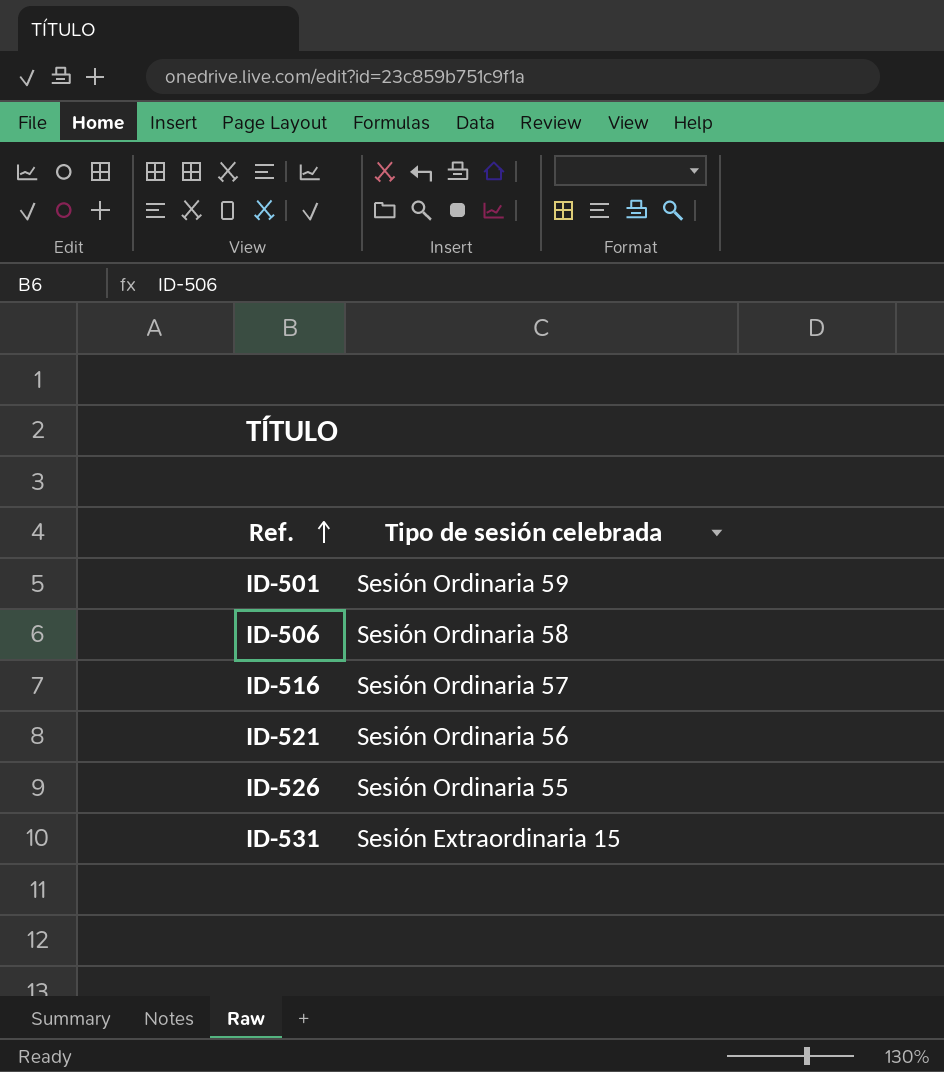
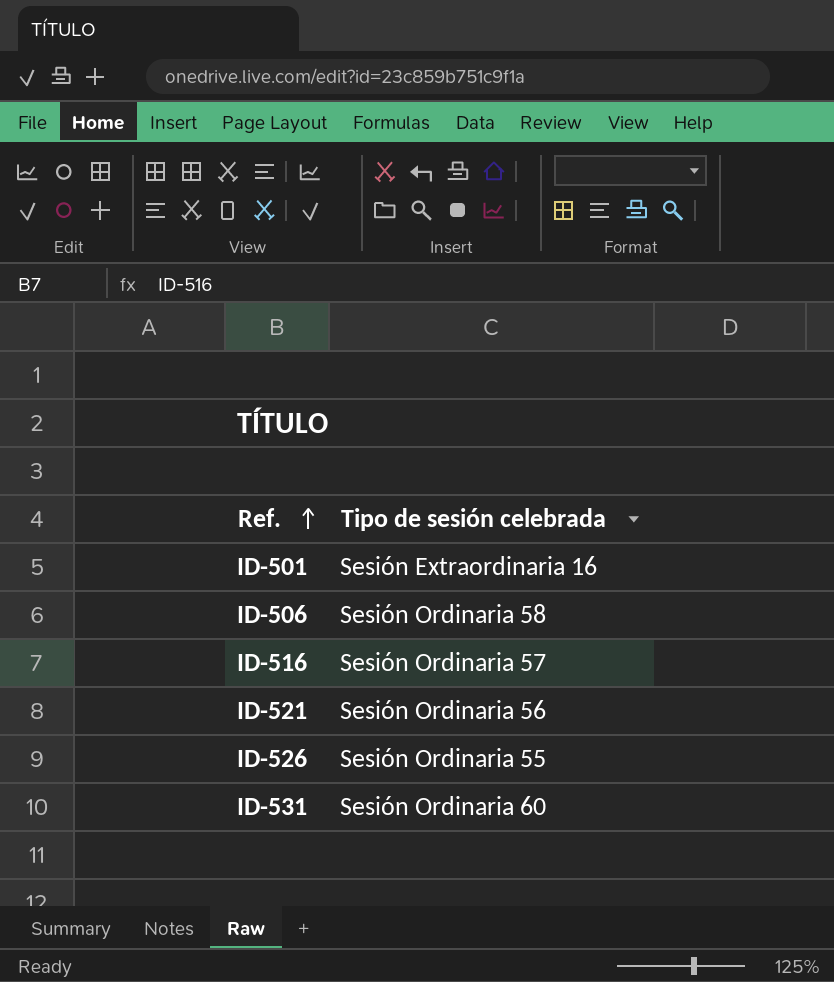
ID-501 | Tipo de sesión celebrada: Sesión Ordinaria 59 -> Sesión Extraordinaria 16
ID-531 | Tipo de sesión celebrada: Sesión Extraordinaria 15 -> Sesión Ordinaria 60

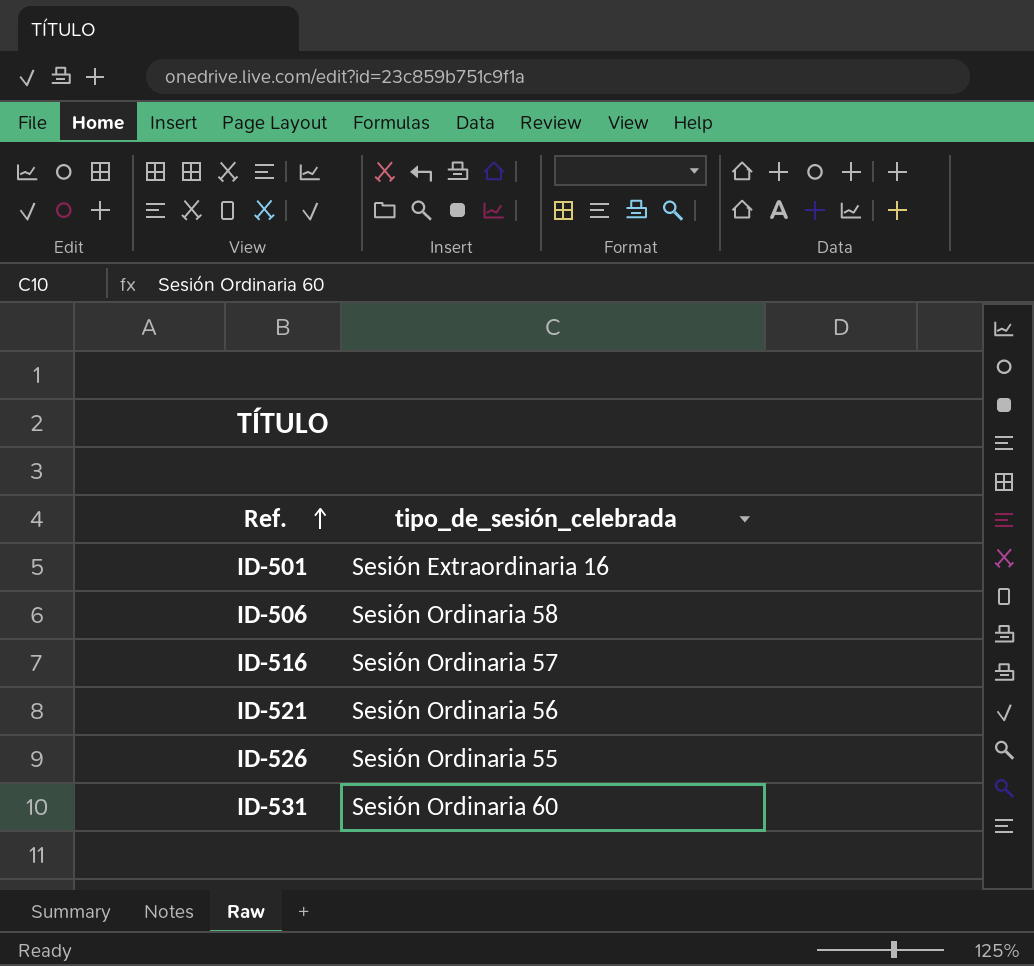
column name: Tipo de sesión celebrada -> tipo_de_sesión_celebrada

